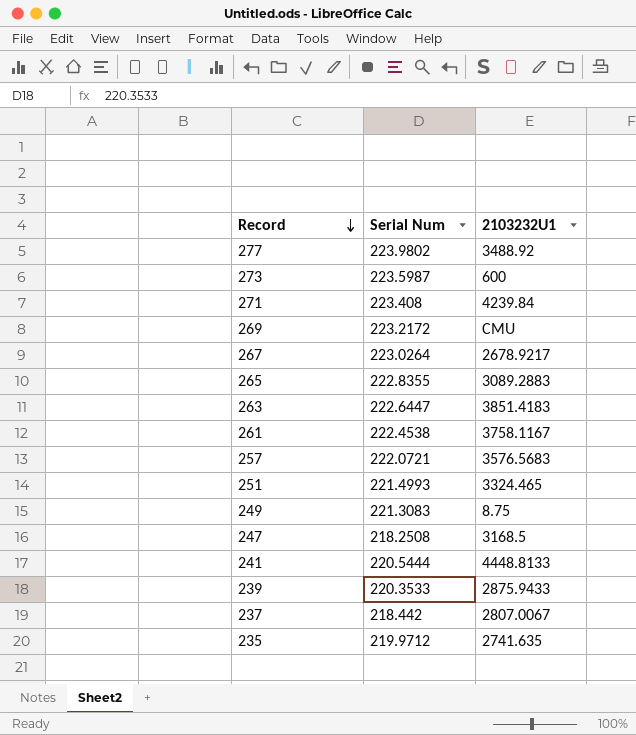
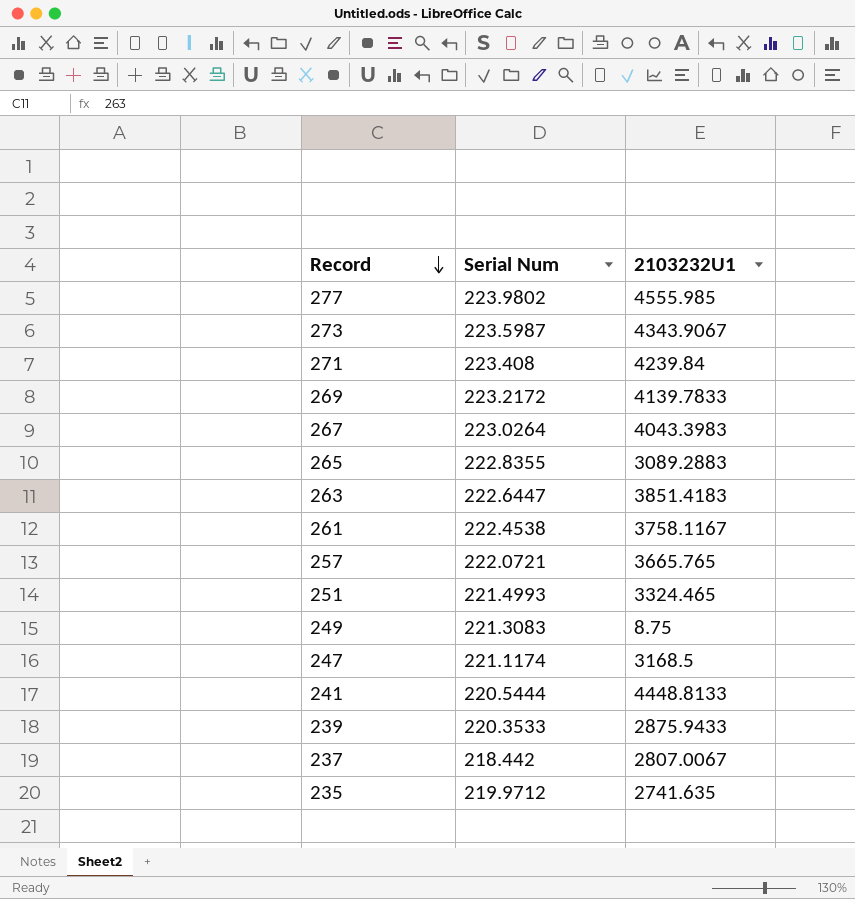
277 | 2103232U1: 3488.92 -> 4555.985
273 | 2103232U1: 600 -> 4343.9067
269 | 2103232U1: CMU -> 4139.7833
267 | 2103232U1: 2678.9217 -> 4043.3983
257 | 2103232U1: 3576.5683 -> 3665.765
247 | Serial Num: 218.2508 -> 221.1174

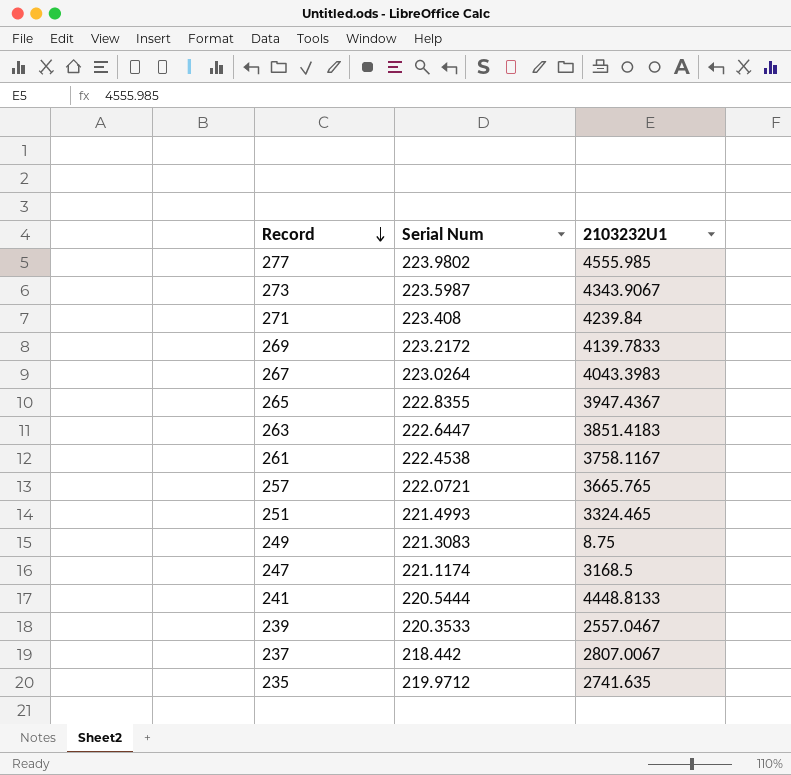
265 | 2103232U1: 3089.2883 -> 3947.4367
239 | 2103232U1: 2875.9433 -> 2557.0467

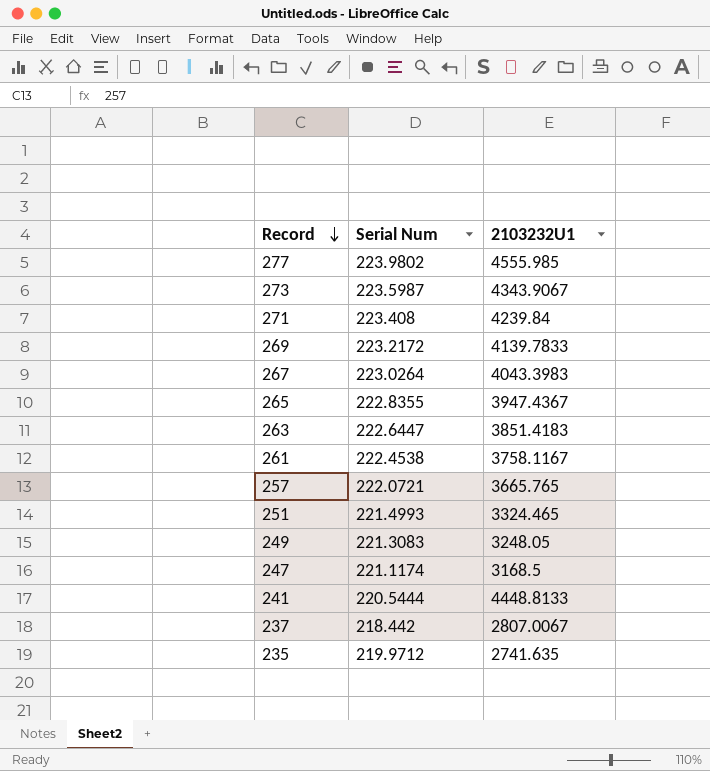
row 239: 220.3533 | 2557.0467 -> none
249 | 2103232U1: 8.75 -> 3248.05

